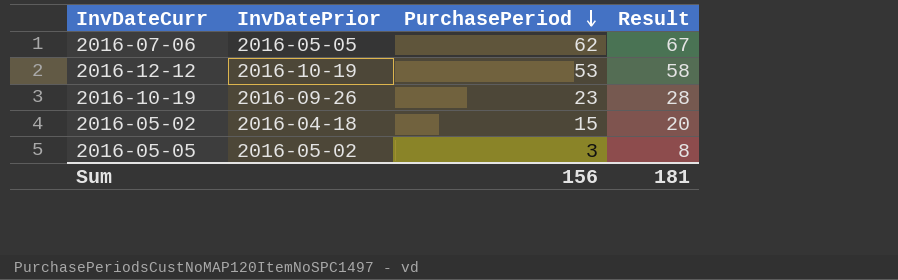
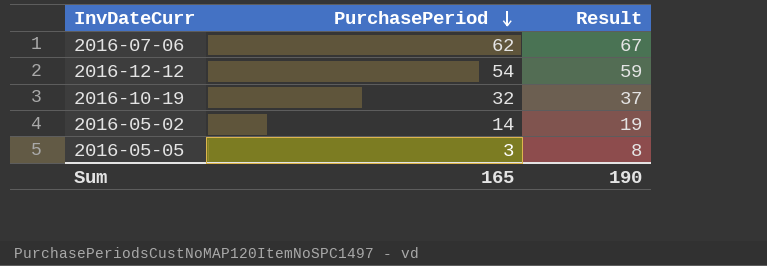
column InvDatePrior | position: 2 -> none
2016-12-12 | PurchasePeriod: 53 -> 54
2016-12-12 | Result: 58 -> 59
2016-10-19 | PurchasePeriod: 23 -> 32
2016-10-19 | Result: 28 -> 37
2016-05-02 | PurchasePeriod: 15 -> 14
2016-05-02 | Result: 20 -> 19
Sum | PurchasePeriod: 156 -> 165
Sum | Result: 181 -> 190

